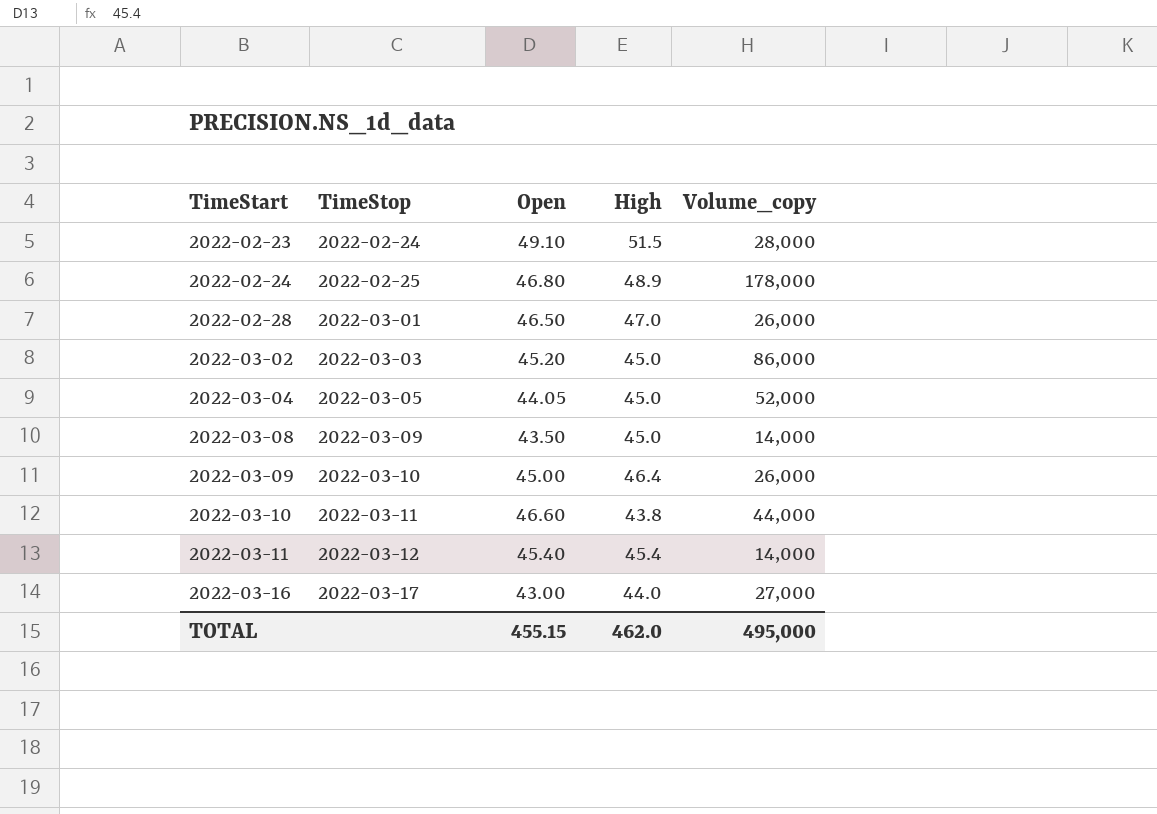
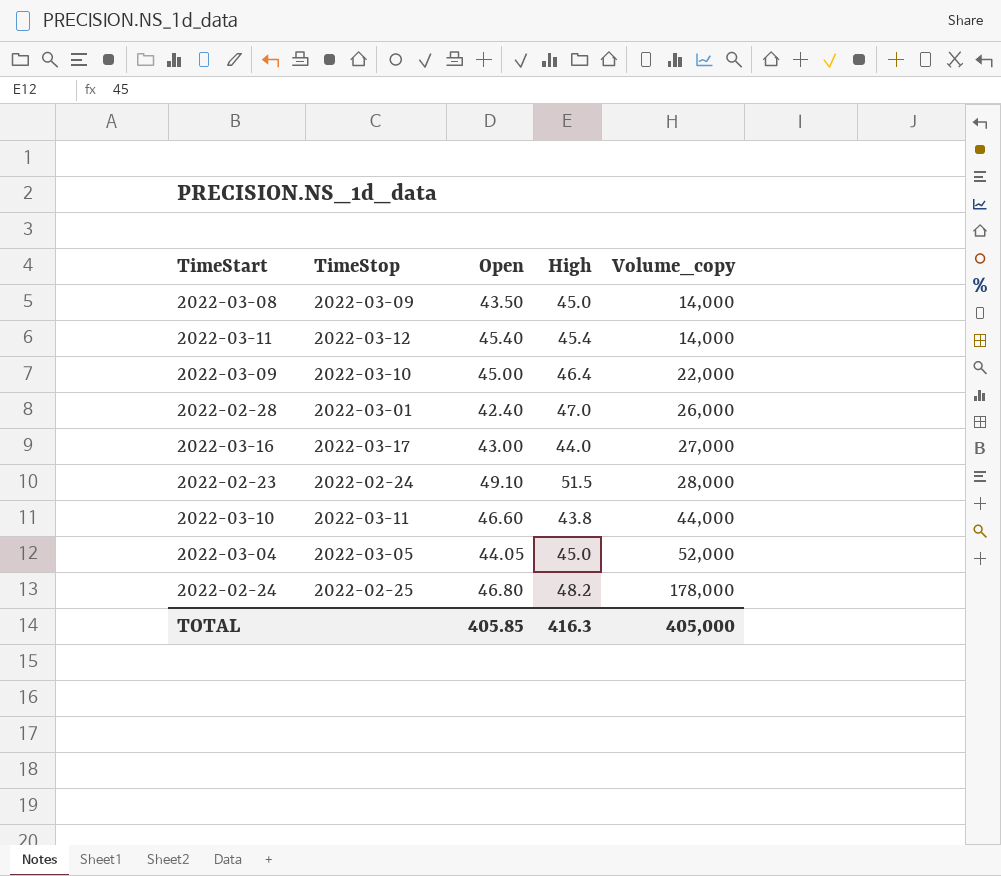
row order: TimeStart ascending -> Volume_copy ascending
row 2022-03-02: 2022-03-03 | 45.20 | 45.0 | 86,000 -> none
2022-03-09 | Volume_copy: 26,000 -> 22,000
2022-02-28 | Open: 46.50 -> 42.40
2022-02-24 | High: 48.9 -> 48.2
TOTAL | Open: 455.15 -> 405.85
TOTAL | High: 462.0 -> 416.3
TOTAL | Volume_copy: 495,000 -> 405,000

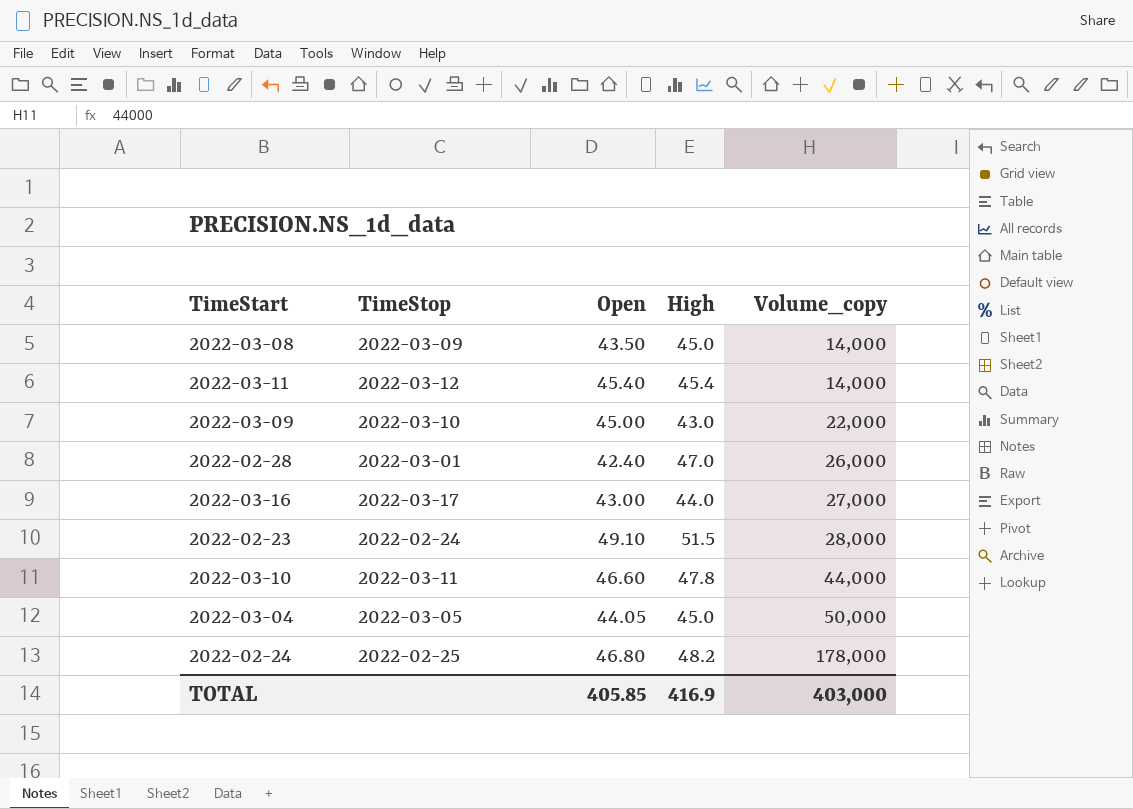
2022-03-09 | High: 46.4 -> 43.0
2022-03-10 | High: 43.8 -> 47.8
2022-03-04 | Volume_copy: 52,000 -> 50,000
TOTAL | High: 416.3 -> 416.9
TOTAL | Volume_copy: 405,000 -> 403,000

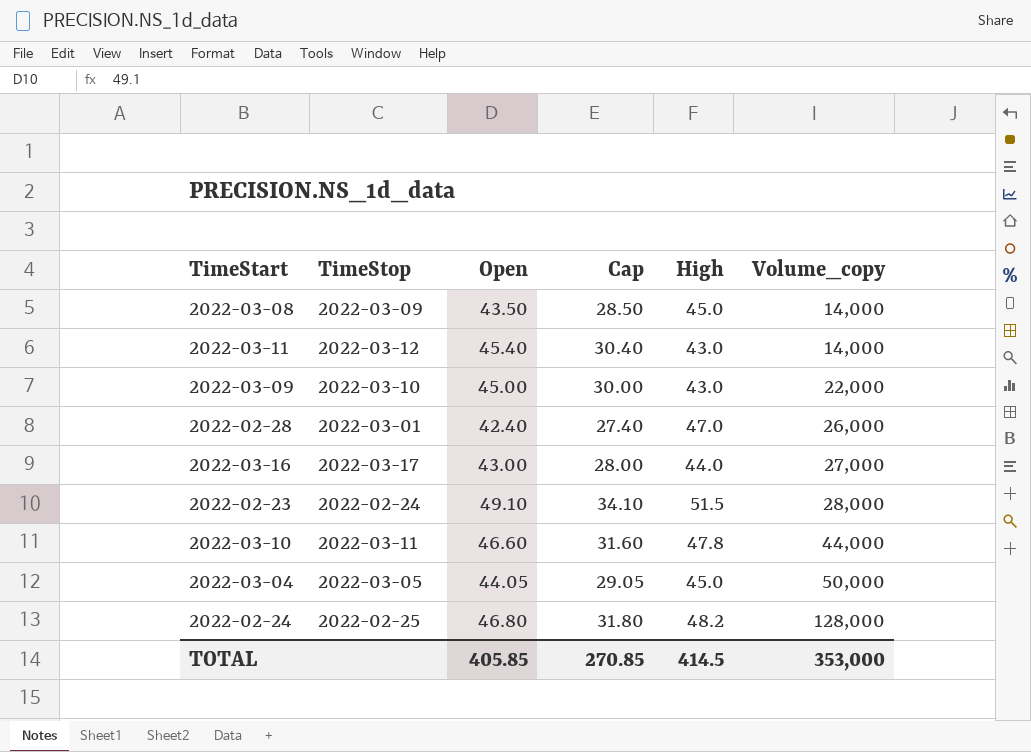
column Cap | formula: none -> [Open] - 15
2022-03-11 | High: 45.4 -> 43.0
2022-02-24 | Volume_copy: 178,000 -> 128,000
TOTAL | High: 416.9 -> 414.5
TOTAL | Volume_copy: 403,000 -> 353,000

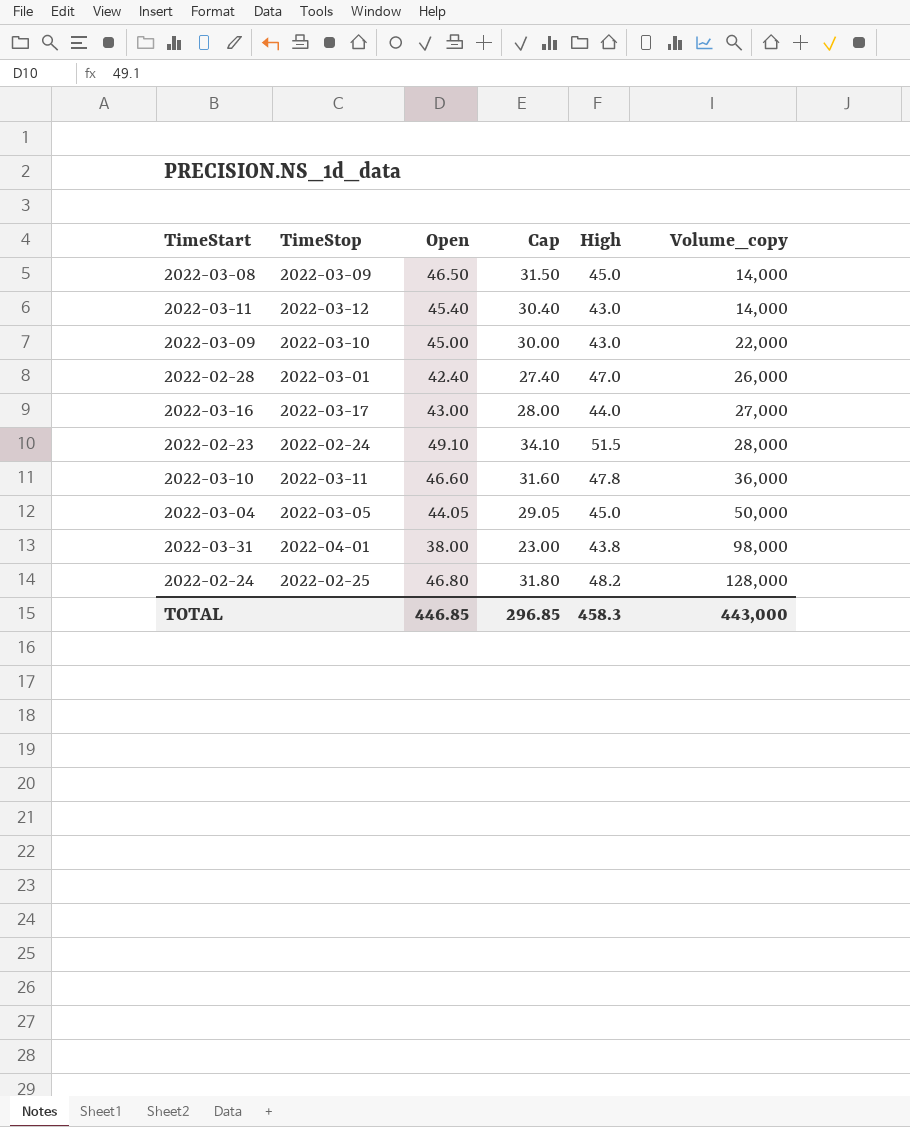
2022-03-08 | Open: 43.50 -> 46.50
2022-03-08 | Cap: 28.50 -> 31.50
2022-03-10 | Volume_copy: 44,000 -> 36,000
row 2022-03-31: none -> 2022-04-01 | 38.00 | 23.00 | 43.8 | 98,000
TOTAL | Open: 405.85 -> 446.85
TOTAL | Cap: 270.85 -> 296.85
TOTAL | High: 414.5 -> 458.3
TOTAL | Volume_copy: 353,000 -> 443,000

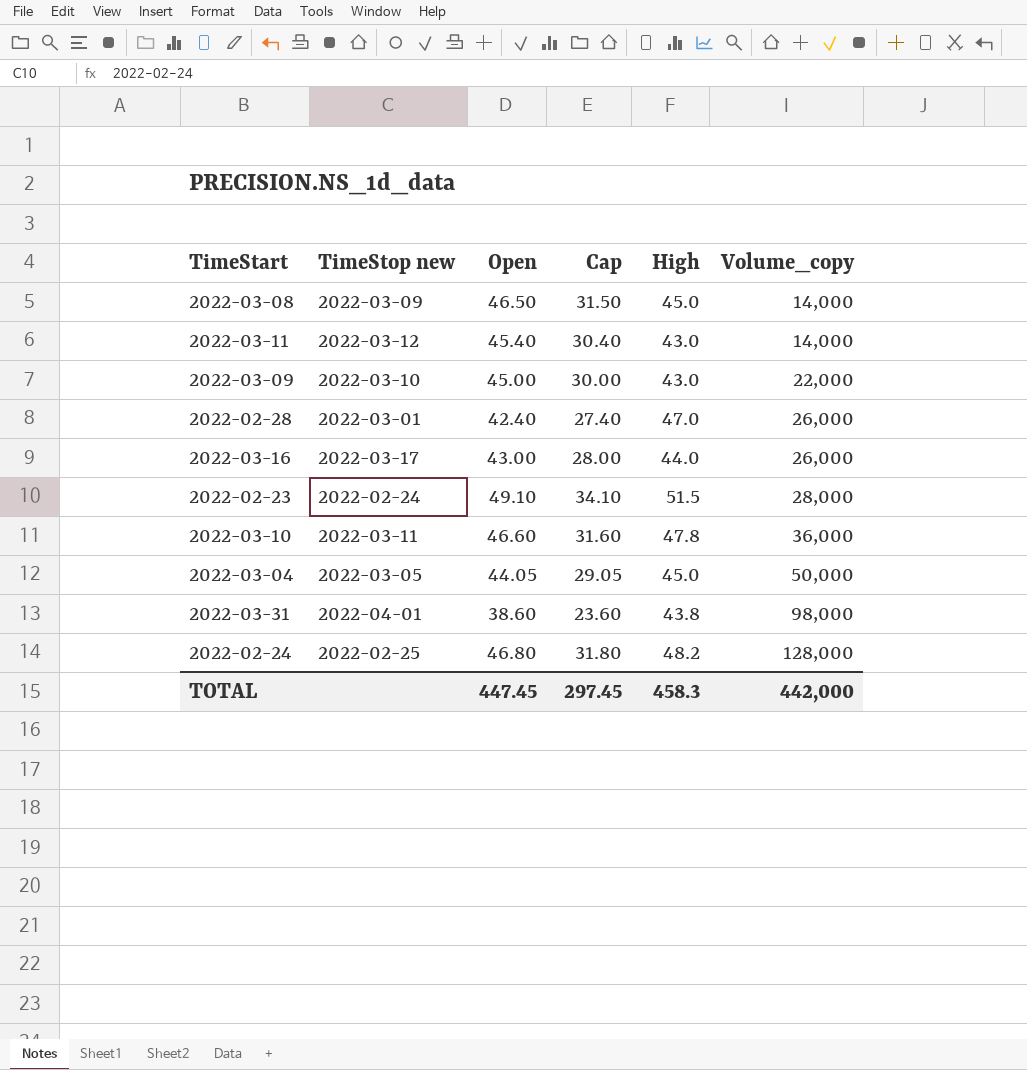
column name: TimeStop -> TimeStop new
2022-03-16 | Volume_copy: 27,000 -> 26,000
2022-03-31 | Open: 38.00 -> 38.60
2022-03-31 | Cap: 23.00 -> 23.60
TOTAL | Open: 446.85 -> 447.45
TOTAL | Cap: 296.85 -> 297.45
TOTAL | Volume_copy: 443,000 -> 442,000

